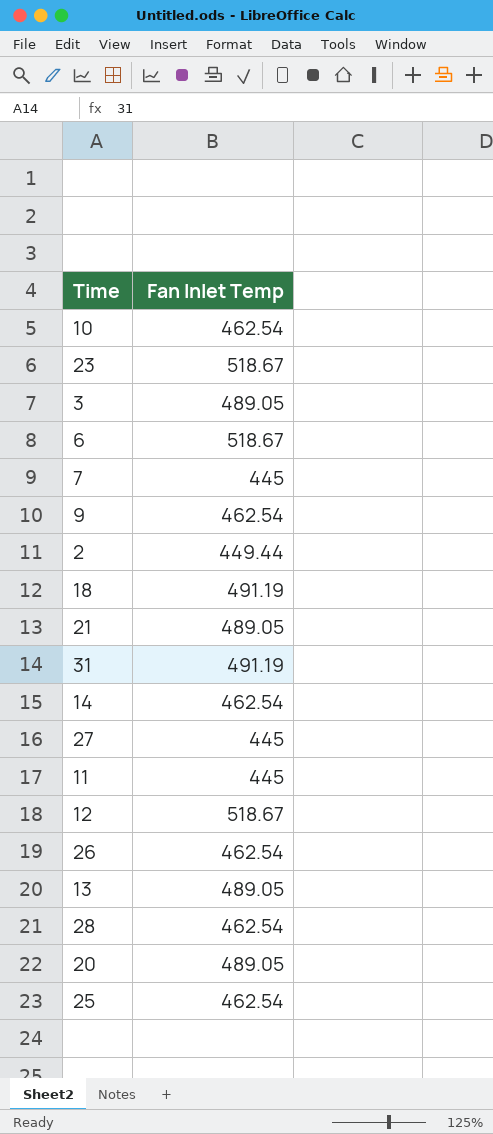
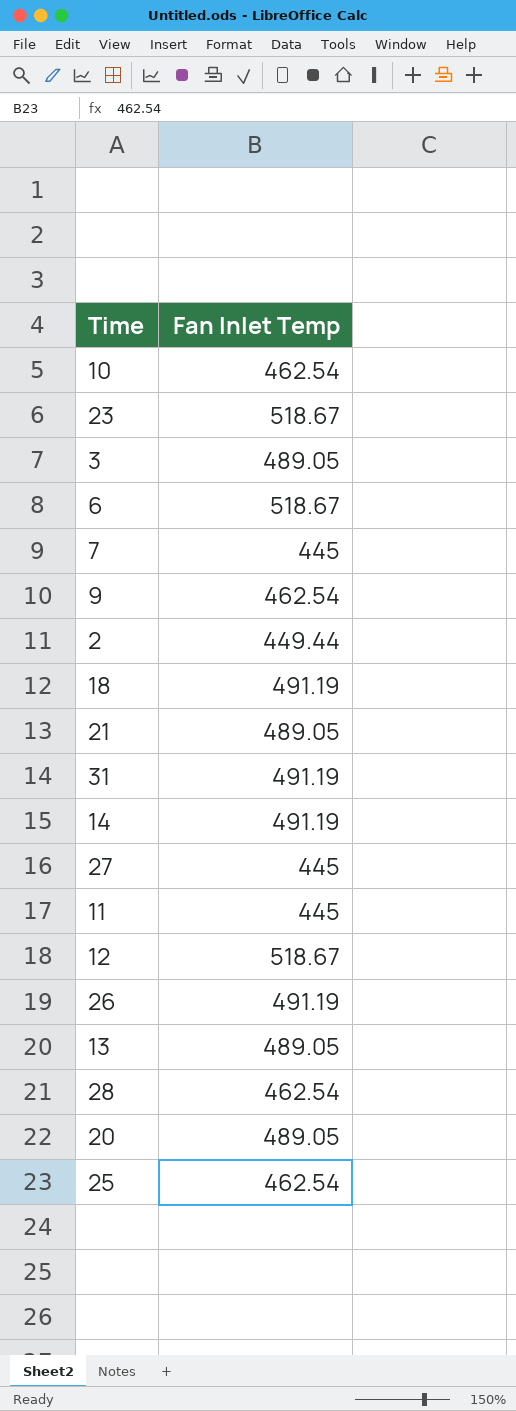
14 | Fan Inlet Temp: 462.54 -> 491.19
26 | Fan Inlet Temp: 462.54 -> 491.19

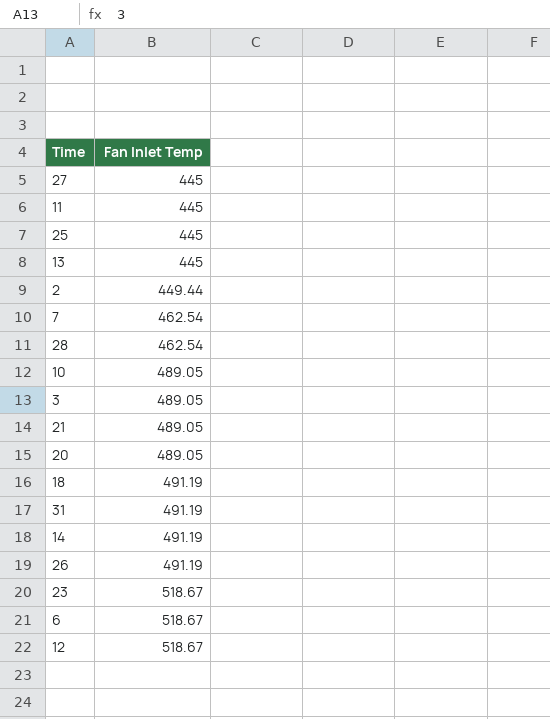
row order: none -> Fan Inlet Temp ascending
row 9: 462.54 -> none
25 | Fan Inlet Temp: 462.54 -> 445
13 | Fan Inlet Temp: 489.05 -> 445
7 | Fan Inlet Temp: 445 -> 462.54
10 | Fan Inlet Temp: 462.54 -> 489.05

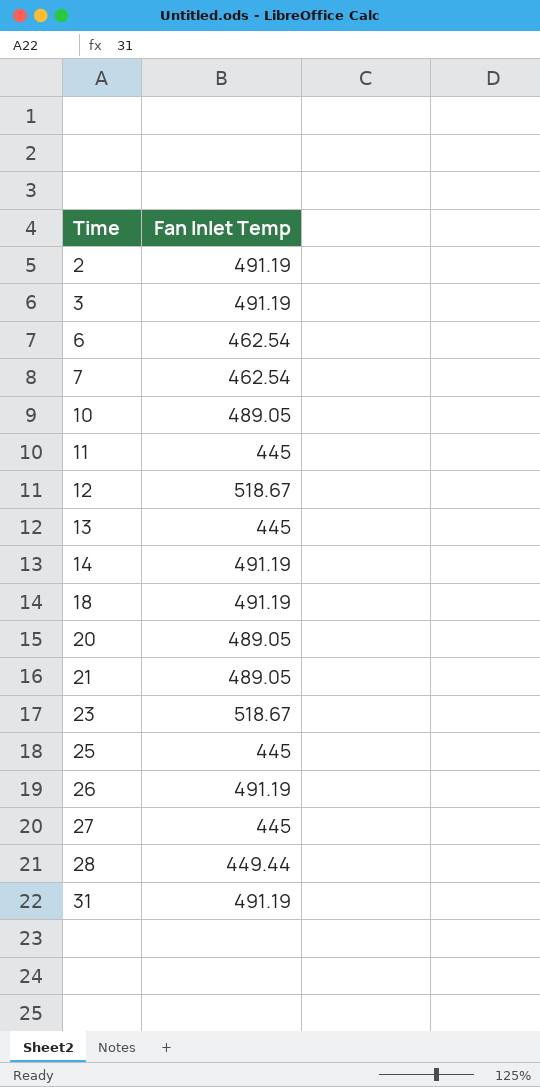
row order: Fan Inlet Temp ascending -> Time ascending
2 | Fan Inlet Temp: 449.44 -> 491.19
3 | Fan Inlet Temp: 489.05 -> 491.19
6 | Fan Inlet Temp: 518.67 -> 462.54
28 | Fan Inlet Temp: 462.54 -> 449.44

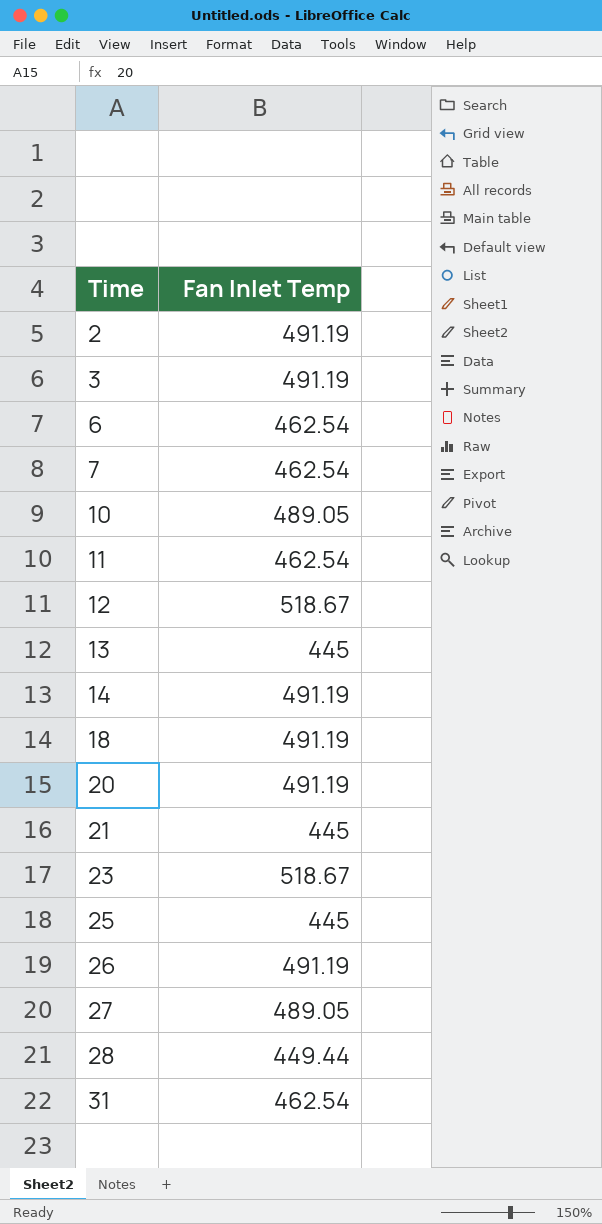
11 | Fan Inlet Temp: 445 -> 462.54
20 | Fan Inlet Temp: 489.05 -> 491.19
21 | Fan Inlet Temp: 489.05 -> 445
27 | Fan Inlet Temp: 445 -> 489.05
31 | Fan Inlet Temp: 491.19 -> 462.54

